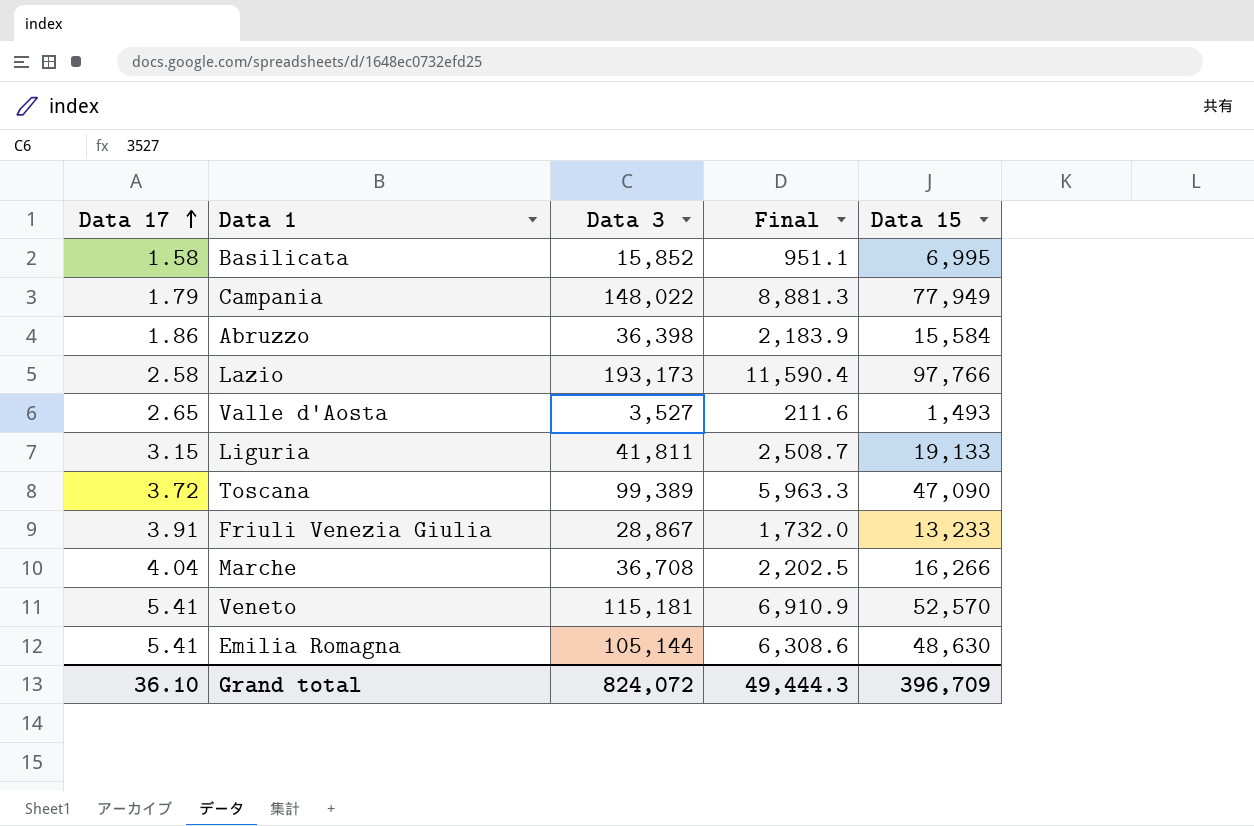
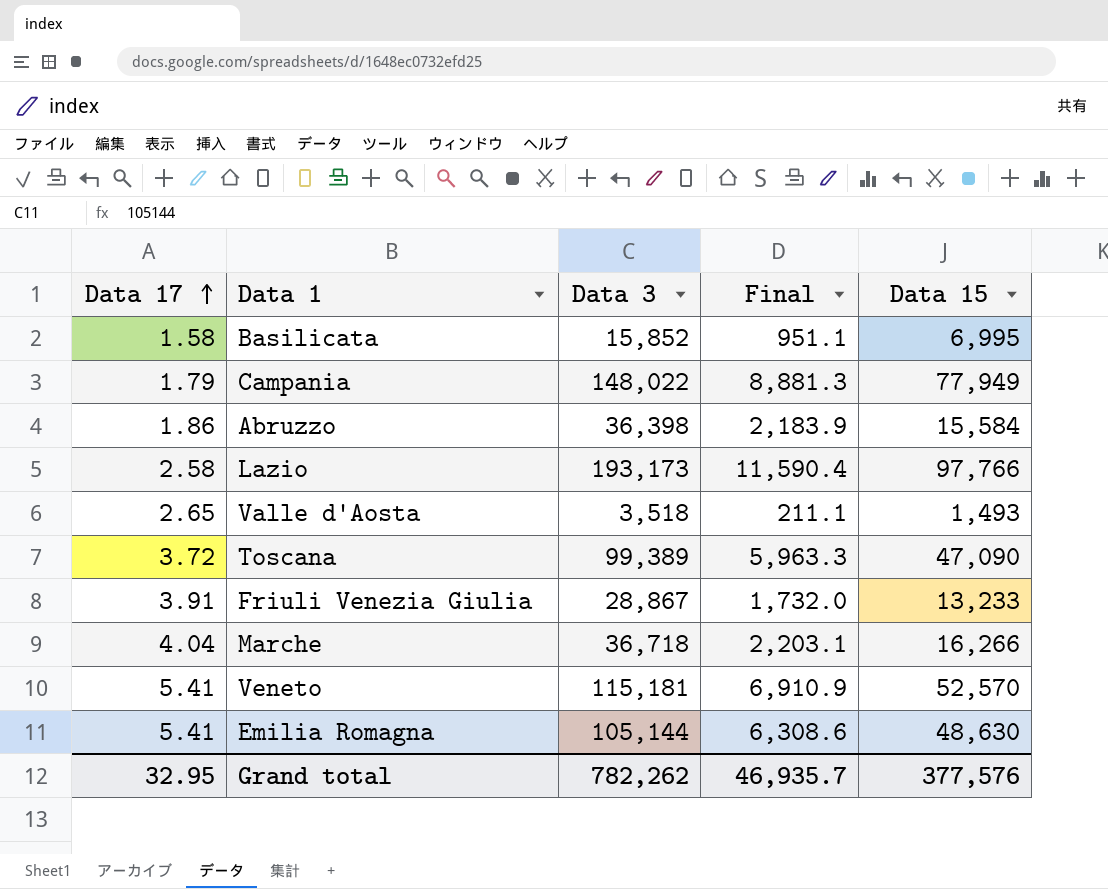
row Liguria: 3.15 | 41,811 | 2,508.7 | 19,133 -> none
Valle d'Aosta | Data 3: 3,527 -> 3,518
Valle d'Aosta | Final: 211.6 -> 211.1
Marche | Data 3: 36,708 -> 36,718
Marche | Final: 2,202.5 -> 2,203.1
Grand total | Data 17: 36.10 -> 32.95
Grand total | Data 3: 824,072 -> 782,262
Grand total | Final: 49,444.3 -> 46,935.7
Grand total | Data 15: 396,709 -> 377,576

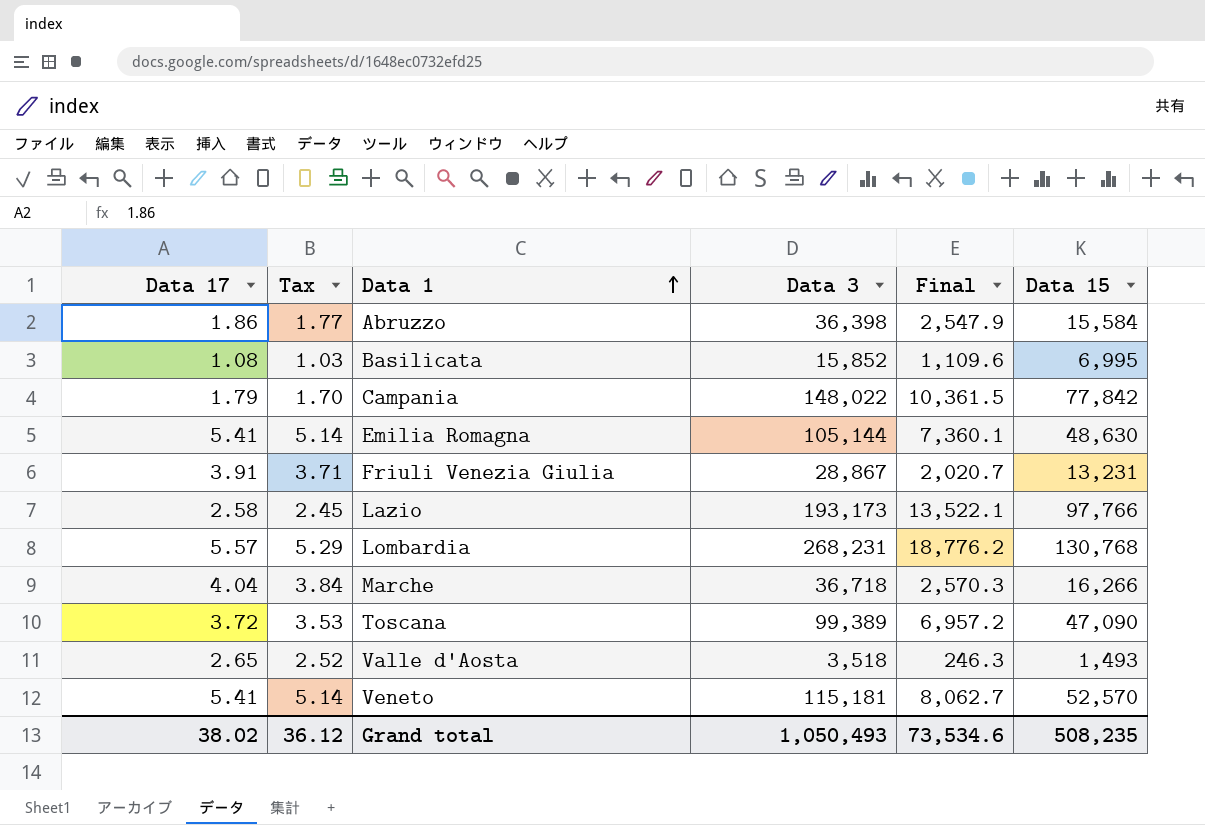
row order: Data 17 ascending -> Data 1 ascending
column Tax | formula: none -> [Data 17] * 0.95
column Final | formula: [Data 3] * 0.06 -> [Data 3] * 0.07
Basilicata | Data 17: 1.58 -> 1.08
Campania | Data 15: 77,949 -> 77,842
Friuli Venezia Giulia | Data 15: 13,233 -> 13,231
row Lombardia: none -> 5.57 | 5.29 | 268,231 | 18,776.2 | 130,768
Grand total | Data 17: 32.95 -> 38.02
Grand total | Data 3: 782,262 -> 1,050,493
Grand total | Final: 46,935.7 -> 73,534.6
Grand total | Data 15: 377,576 -> 508,235

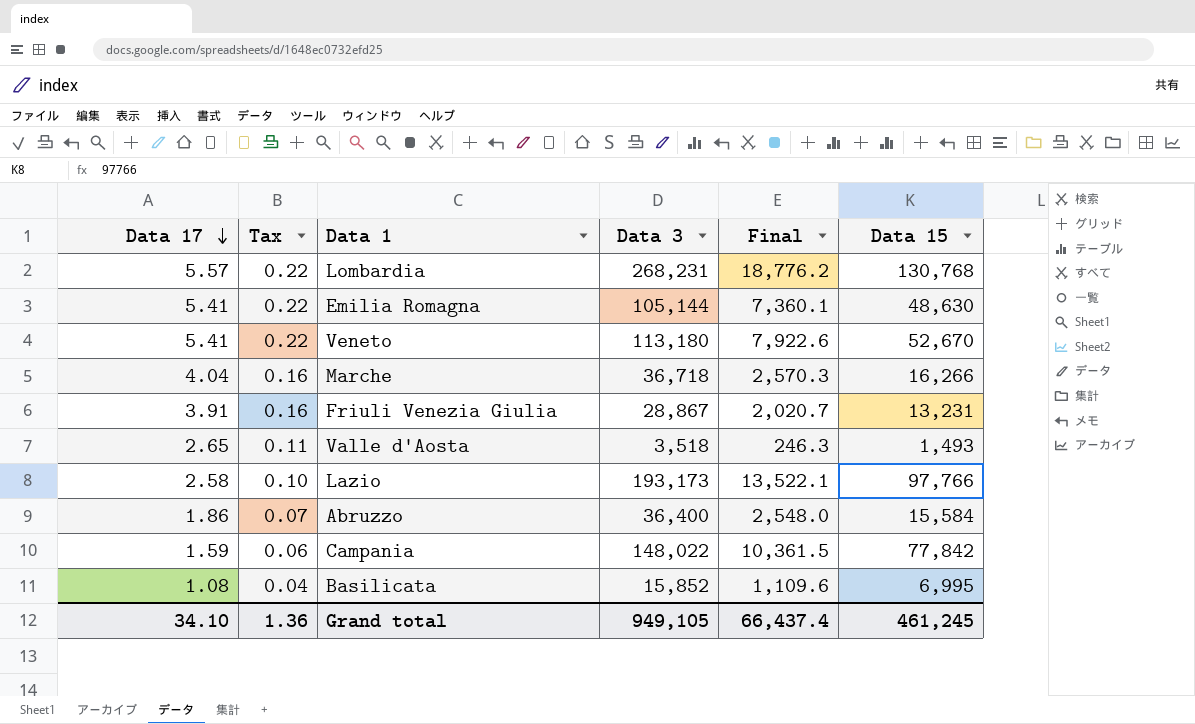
row order: Data 1 ascending -> Data 17 descending
column Tax | formula: [Data 17] * 0.95 -> [Data 17] * 0.04
row Toscana: 3.72 | 3.53 | 99,389 | 6,957.2 | 47,090 -> none
Veneto | Data 3: 115,181 -> 113,180
Veneto | Final: 8,062.7 -> 7,922.6
Veneto | Data 15: 52,570 -> 52,670
Abruzzo | Data 3: 36,398 -> 36,400
Abruzzo | Final: 2,547.9 -> 2,548.0
Campania | Data 17: 1.79 -> 1.59
Grand total | Data 17: 38.02 -> 34.10
Grand total | Tax: 36.12 -> 1.36
Grand total | Data 3: 1,050,493 -> 949,105
Grand total | Final: 73,534.6 -> 66,437.4
Grand total | Data 15: 508,235 -> 461,245

